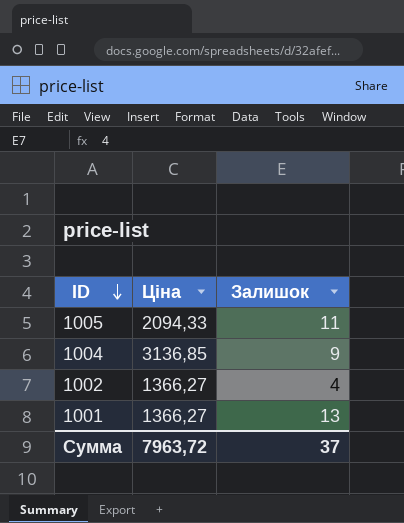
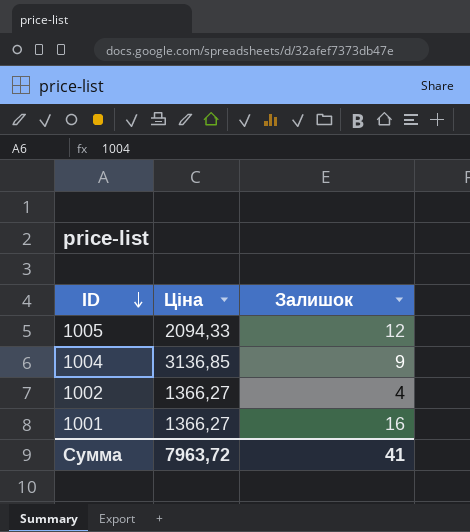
1005 | Залишок: 11 -> 12
1001 | Залишок: 13 -> 16
Сумма | Залишок: 37 -> 41

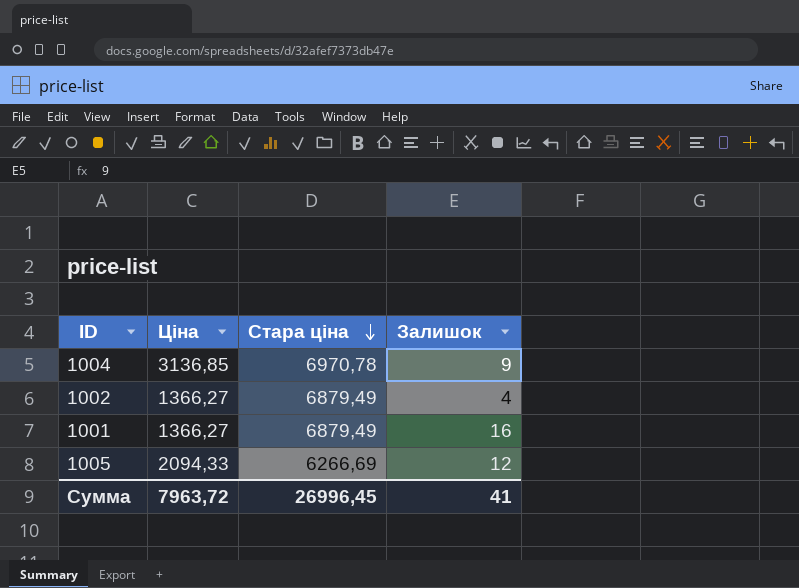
row order: ID descending -> Стара ціна descending
column Стара ціна | position: none -> 3

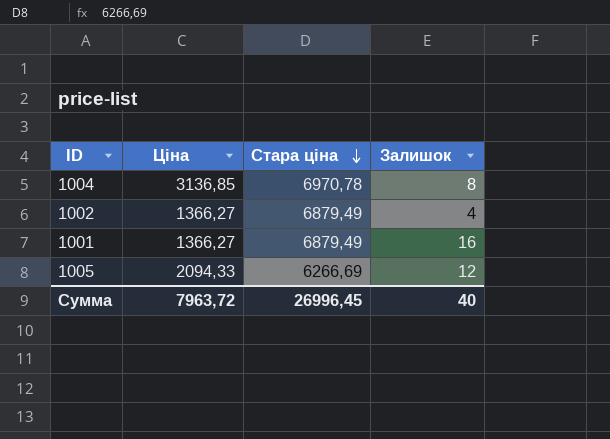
1004 | Залишок: 9 -> 8
Сумма | Залишок: 41 -> 40

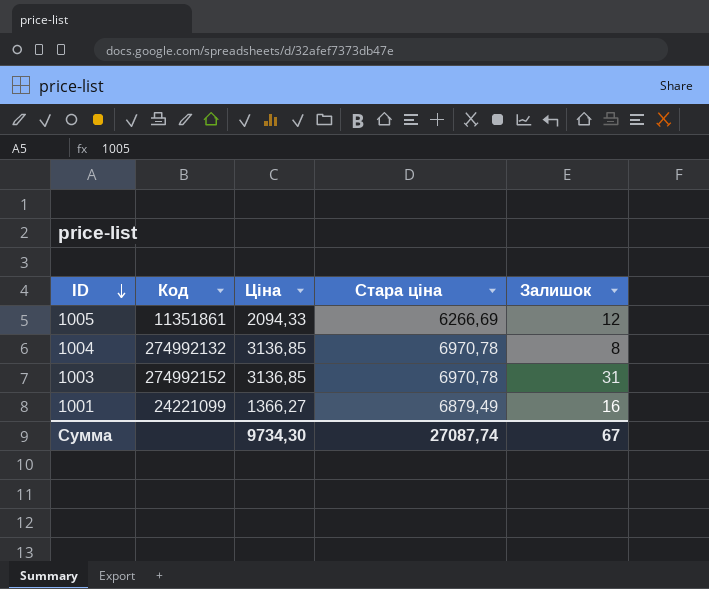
row order: Стара ціна descending -> ID descending
column Код | position: none -> 2
row 1002: 1366,27 | 6879,49 | 4 -> none
row 1003: none -> 274992152 | 3136,85 | 6970,78 | 31
Сумма | Ціна: 7963,72 -> 9734,30
Сумма | Стара ціна: 26996,45 -> 27087,74
Сумма | Залишок: 40 -> 67

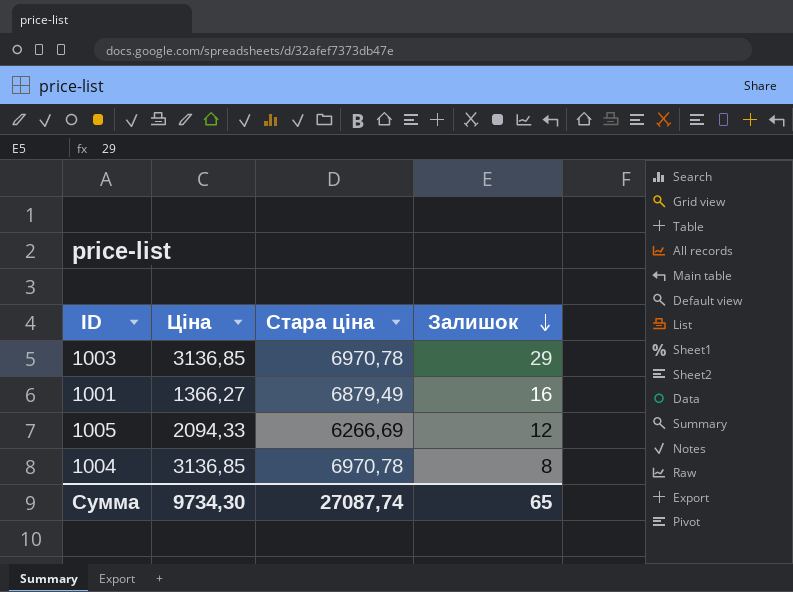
row order: ID descending -> Залишок descending
column Код | position: 2 -> none
1003 | Залишок: 31 -> 29
Сумма | Залишок: 67 -> 65

